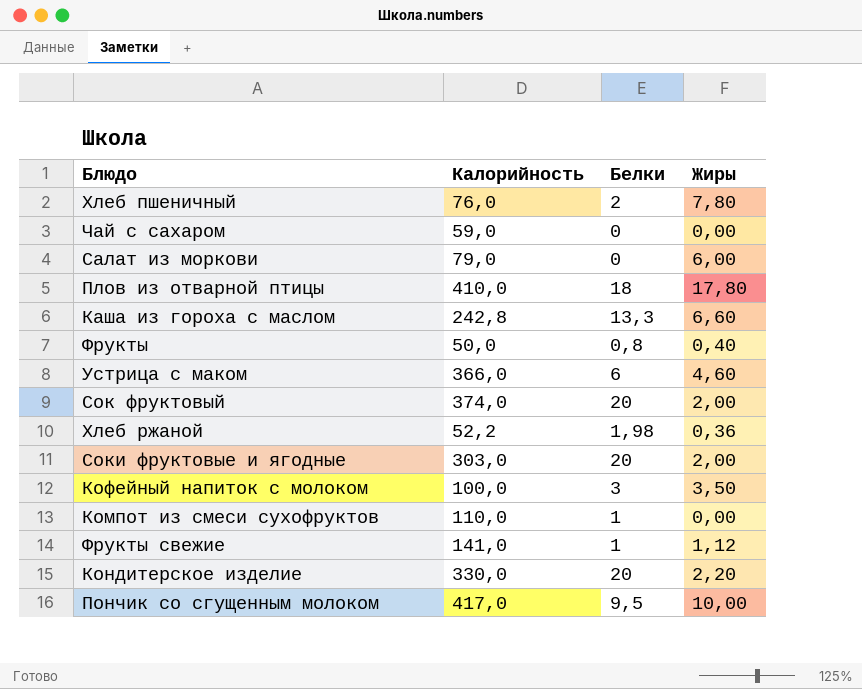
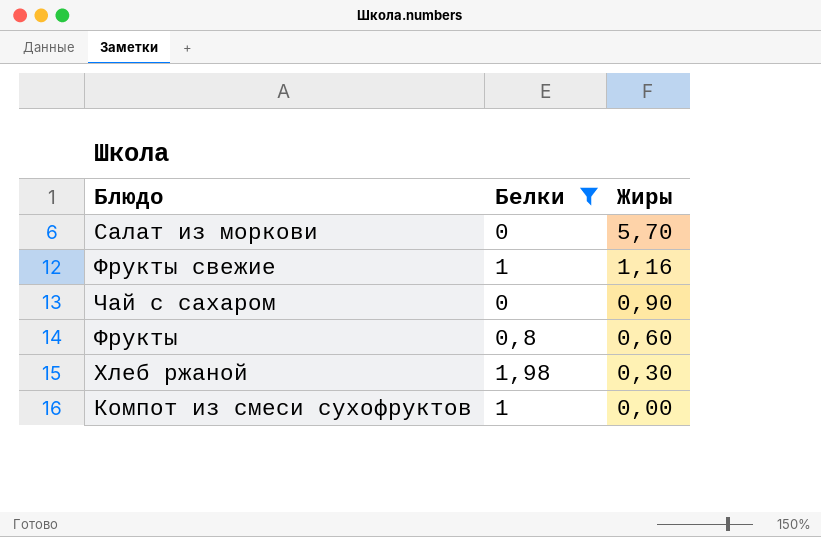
filter: none -> Белки <= 1,98
row order: none -> Жиры descending
column Калорийность | position: 2 -> none
Салат из моркови | Жиры: 6,00 -> 5,70
Фрукты свежие | Жиры: 1,12 -> 1,16
Чай с сахаром | Жиры: 0,00 -> 0,90
Фрукты | Жиры: 0,40 -> 0,60
Хлеб ржаной | Жиры: 0,36 -> 0,30

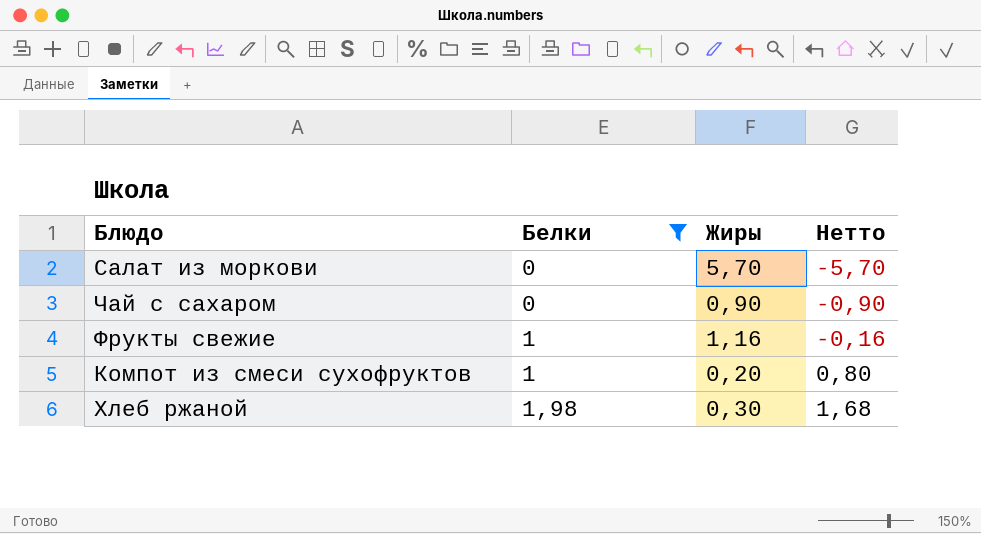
row order: Жиры descending -> Белки ascending
column Нетто | formula: none -> [Белки] - [Жиры]
row Фрукты: 0,8 | 0,60 -> none
Компот из смеси сухофруктов | Жиры: 0,00 -> 0,20

